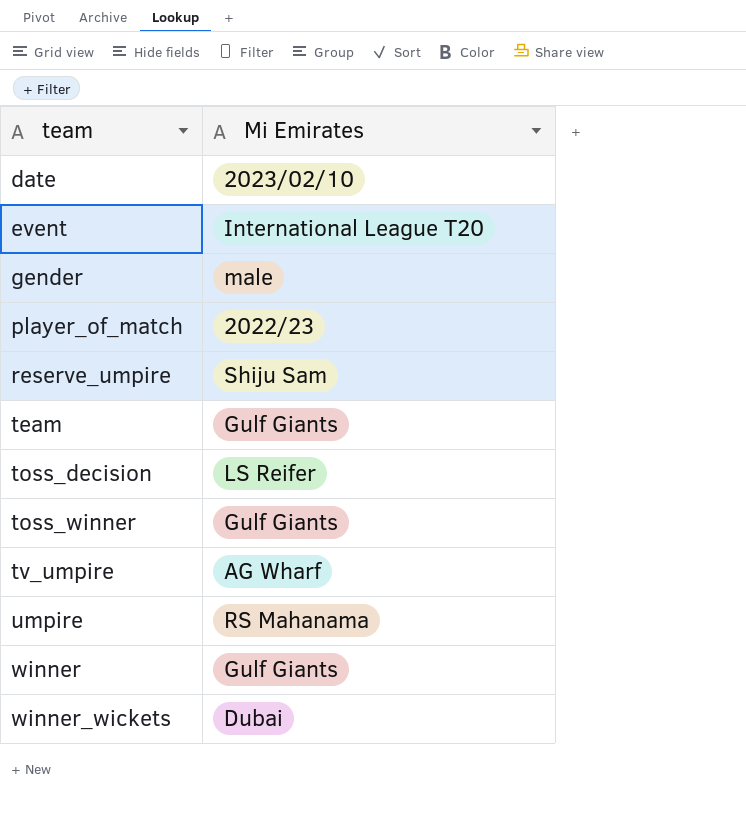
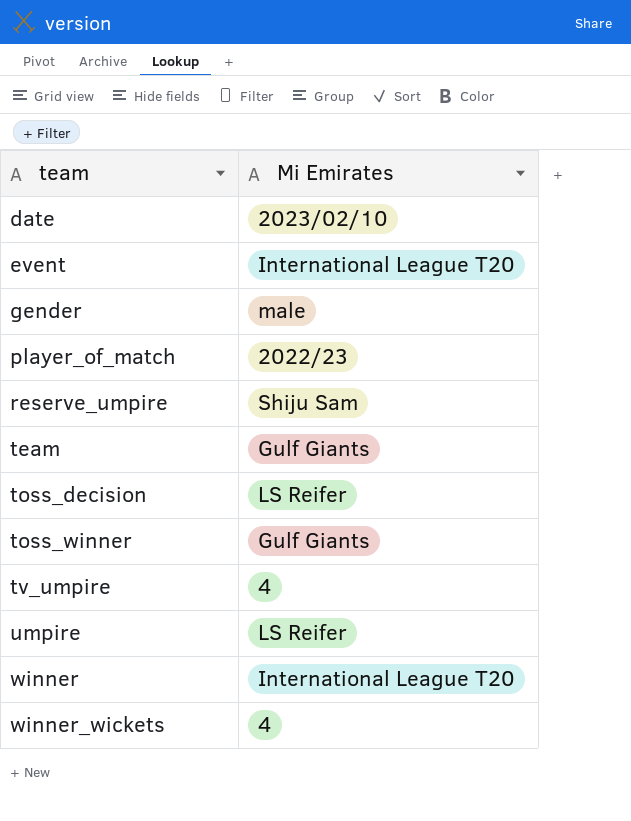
tv_umpire | Mi Emirates: AG Wharf -> 4
umpire | Mi Emirates: RS Mahanama -> LS Reifer
winner | Mi Emirates: Gulf Giants -> International League T20
winner_wickets | Mi Emirates: Dubai -> 4

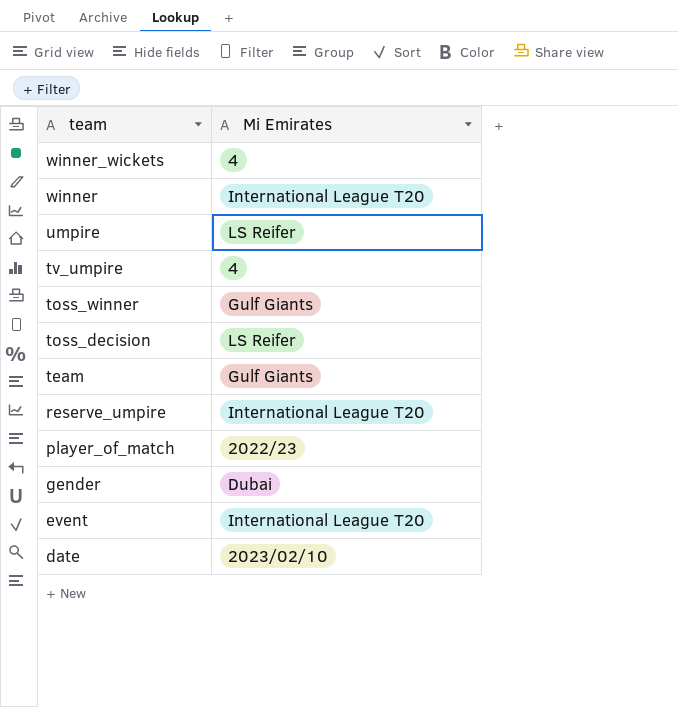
row order: team ascending -> team descending
reserve_umpire | Mi Emirates: Shiju Sam -> International League T20
gender | Mi Emirates: male -> Dubai

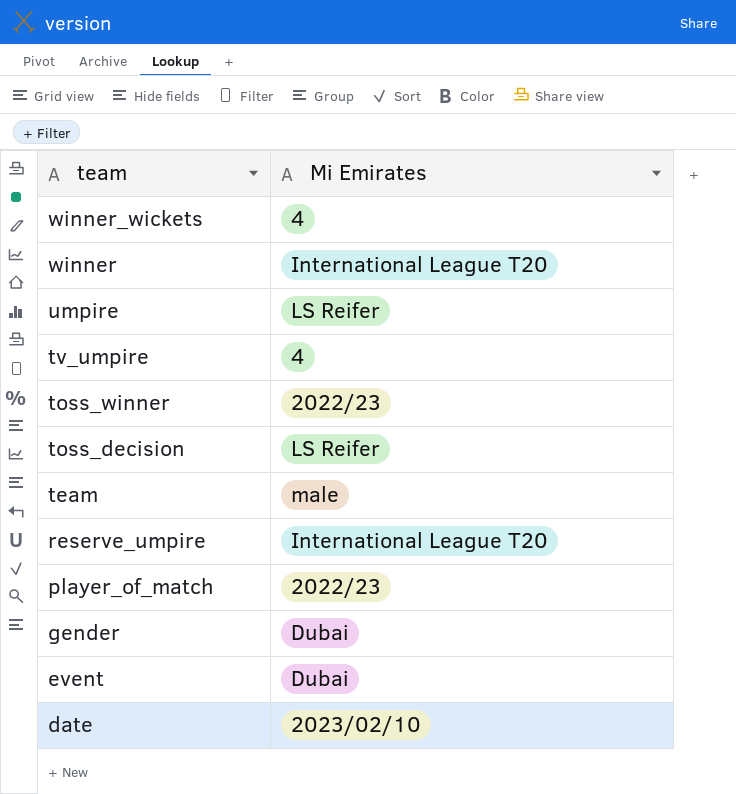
toss_winner | Mi Emirates: Gulf Giants -> 2022/23
team | Mi Emirates: Gulf Giants -> male
event | Mi Emirates: International League T20 -> Dubai

